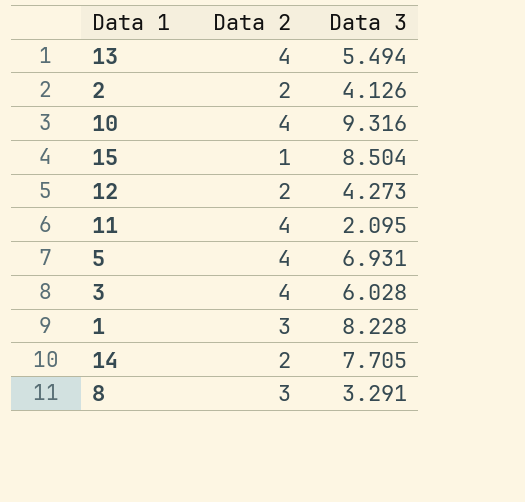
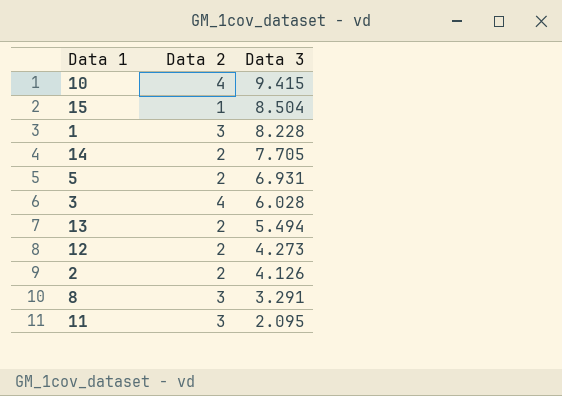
row order: none -> Data 3 descending
10 | Data 3: 9.316 -> 9.415
5 | Data 2: 4 -> 2
13 | Data 2: 4 -> 2
11 | Data 2: 4 -> 3

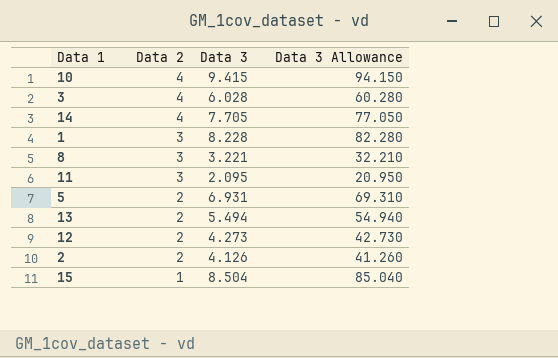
row order: Data 3 descending -> Data 2 descending
column Data 3 Allowance | formula: none -> [Data 3] * 10
14 | Data 2: 2 -> 4
8 | Data 3: 3.291 -> 3.221

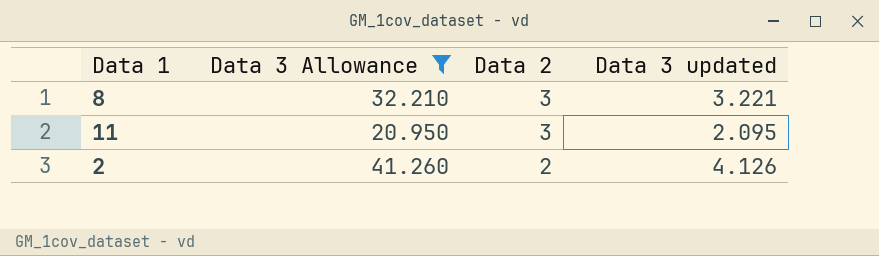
filter: none -> Data 3 Allowance <= 41.260
column Data 3 Allowance | position: 4 -> 2
column name: Data 3 -> Data 3 updated

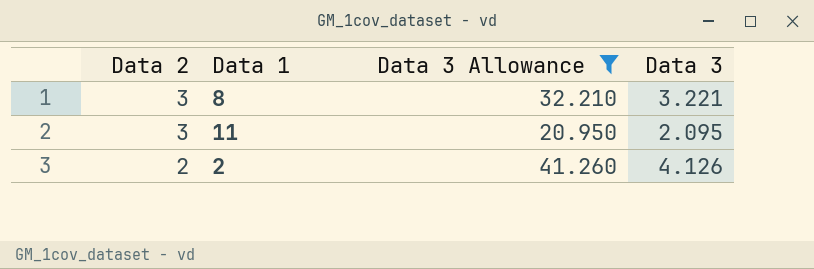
column Data 2 | position: 3 -> 1
column name: Data 3 updated -> Data 3

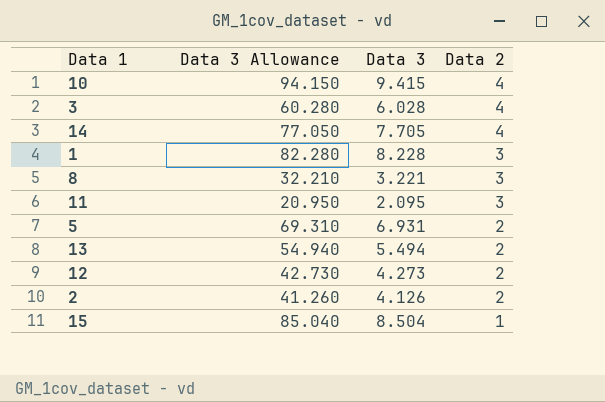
filter: Data 3 Allowance <= 41.260 -> none
column Data 2 | position: 1 -> 4

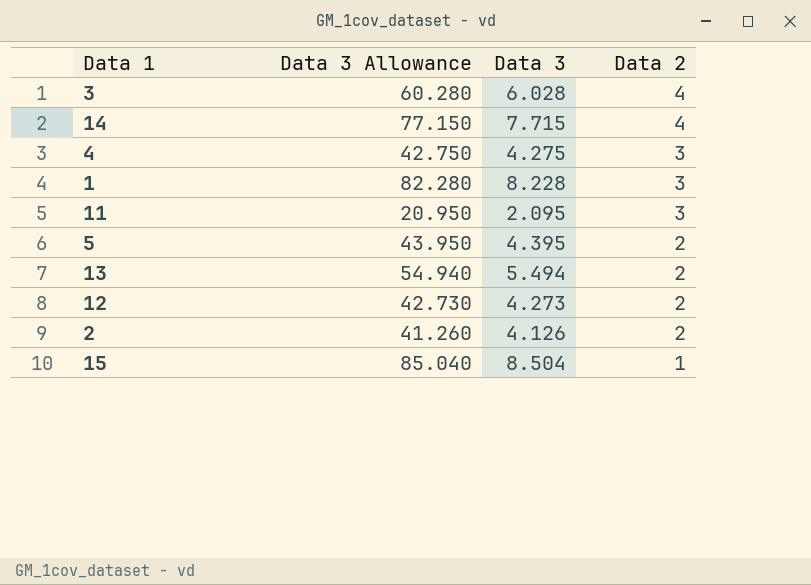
row 10: 94.150 | 9.415 | 4 -> none
row 8: 32.210 | 3.221 | 3 -> none
14 | Data 3 Allowance: 77.050 -> 77.150
14 | Data 3: 7.705 -> 7.715
row 4: none -> 42.750 | 4.275 | 3
5 | Data 3 Allowance: 69.310 -> 43.950
5 | Data 3: 6.931 -> 4.395

